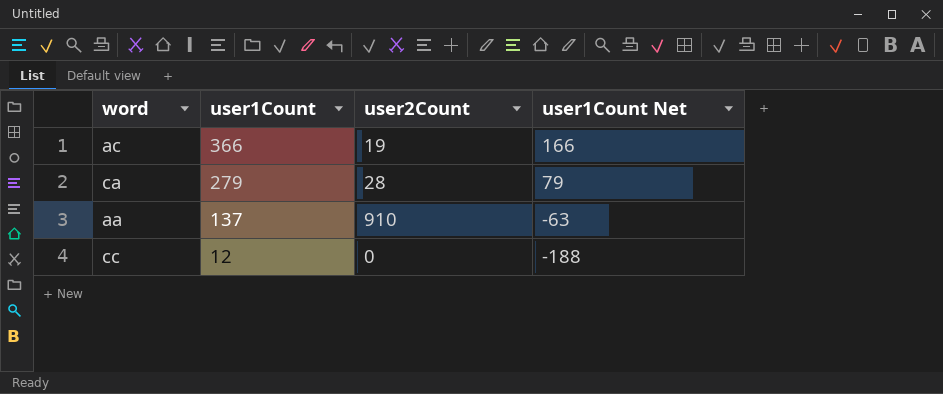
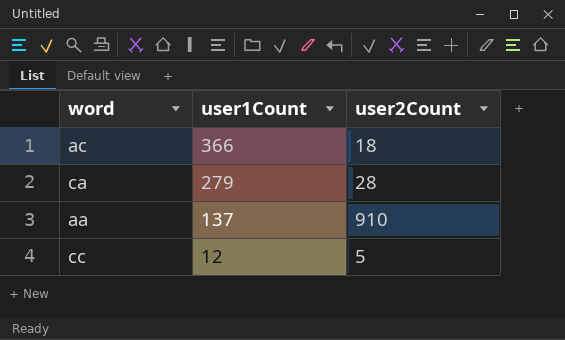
column user1Count Net | formula: [user1Count] - 200 -> none
ac | user2Count: 19 -> 18
cc | user2Count: 0 -> 5

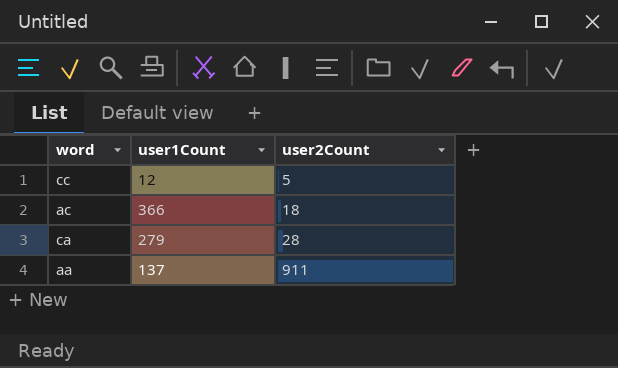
row order: user1Count descending -> user2Count ascending
aa | user2Count: 910 -> 911

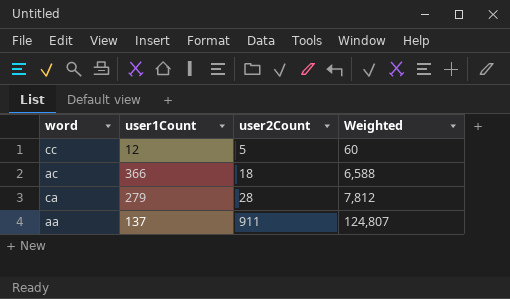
column Weighted | formula: none -> [user1Count] * [user2Count]

